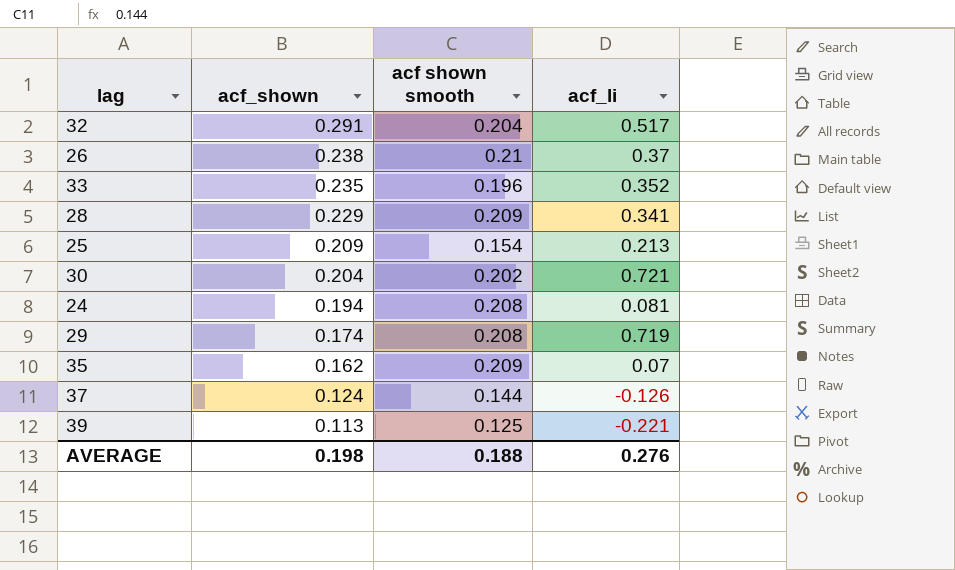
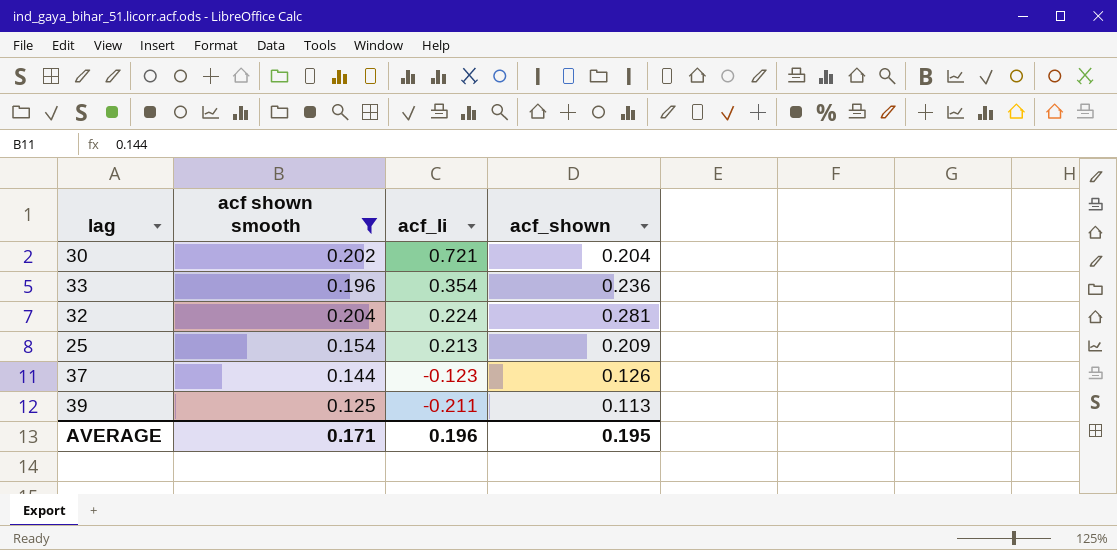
filter: none -> acf shown smooth <= 0.204
row order: acf_shown descending -> acf_li descending
column acf_shown | position: 2 -> 4
33 | acf_li: 0.352 -> 0.354
33 | acf_shown: 0.235 -> 0.236
32 | acf_li: 0.517 -> 0.224
32 | acf_shown: 0.291 -> 0.281
37 | acf_li: -0.126 -> -0.123
37 | acf_shown: 0.124 -> 0.126
39 | acf_li: -0.221 -> -0.211
AVERAGE | acf shown smooth: 0.188 -> 0.171
AVERAGE | acf_li: 0.276 -> 0.196
AVERAGE | acf_shown: 0.198 -> 0.195

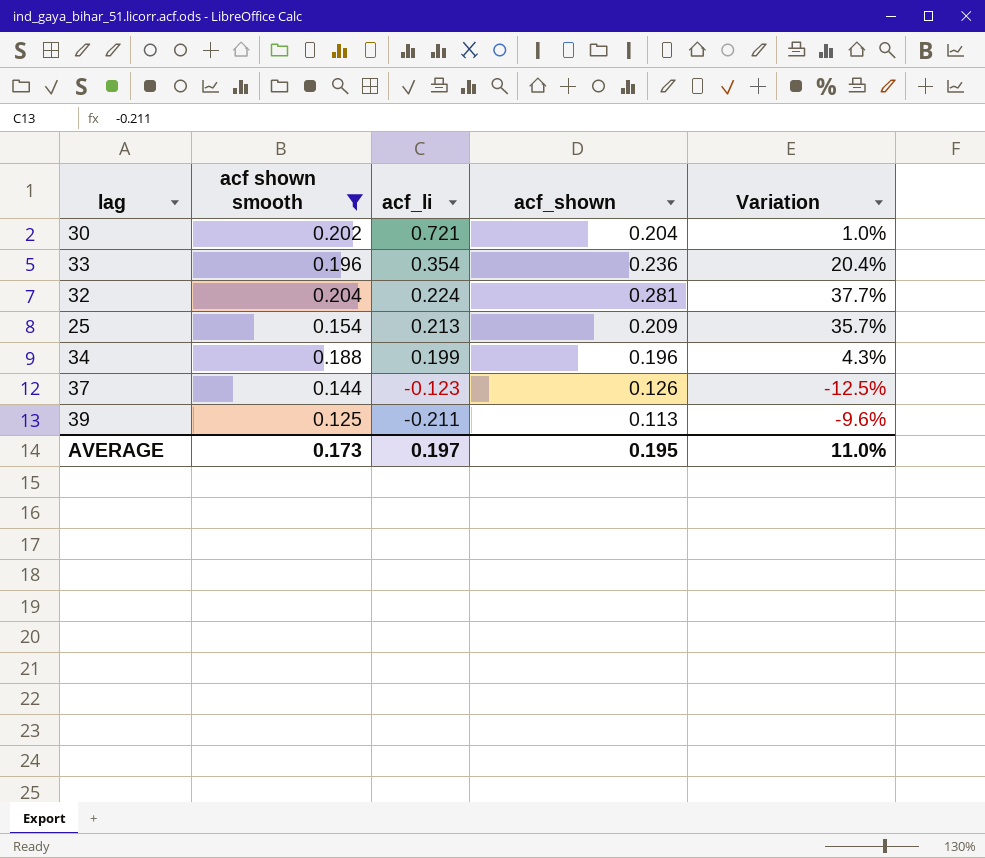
column Variation | formula: none -> ([acf_shown] - [acf shown smooth]) / [acf shown smooth]
row 34: none -> 0.188 | 0.199 | 0.196 | 4.3%
AVERAGE | acf shown smooth: 0.171 -> 0.173
AVERAGE | acf_li: 0.196 -> 0.197

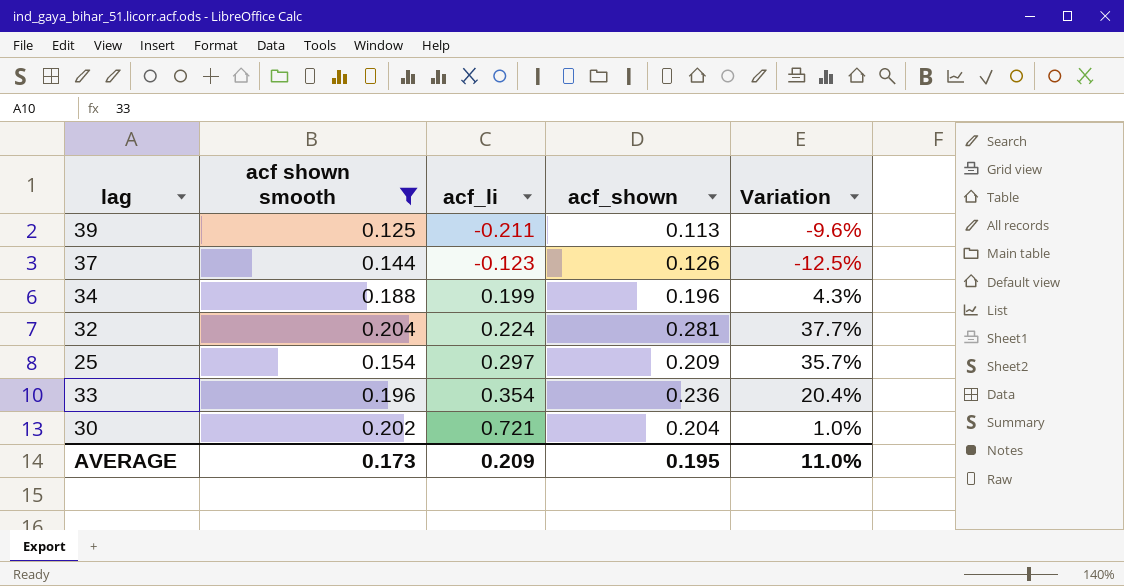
row order: acf_li descending -> acf_li ascending
25 | acf_li: 0.213 -> 0.297
AVERAGE | acf_li: 0.197 -> 0.209

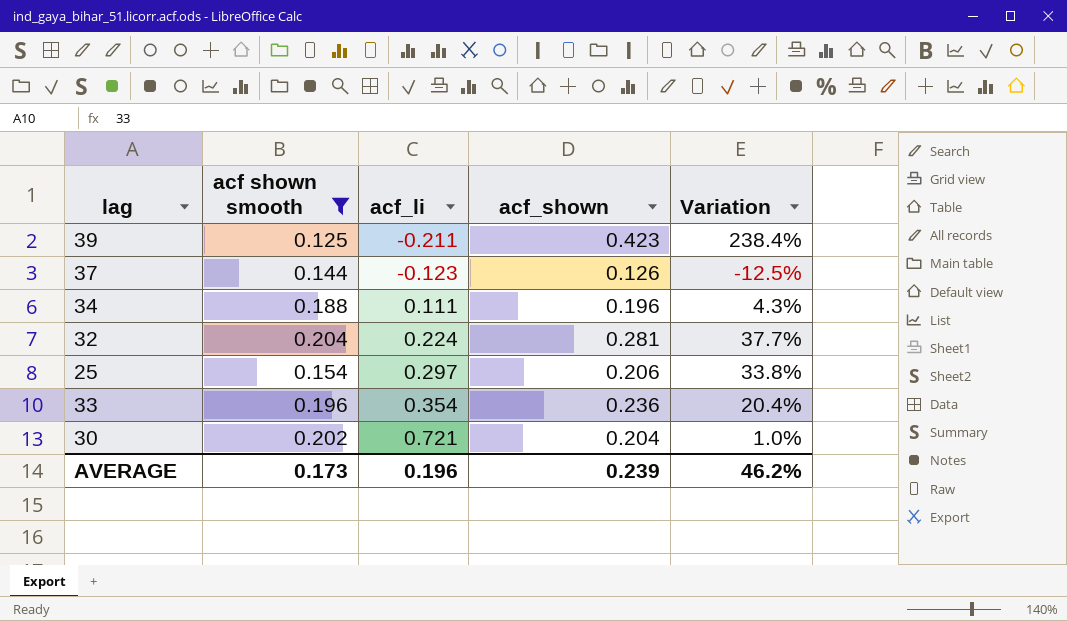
39 | acf_shown: 0.113 -> 0.423
39 | Variation: -9.6% -> 238.4%
34 | acf_li: 0.199 -> 0.111
25 | acf_shown: 0.209 -> 0.206
25 | Variation: 35.7% -> 33.8%
AVERAGE | acf_li: 0.209 -> 0.196
AVERAGE | acf_shown: 0.195 -> 0.239
AVERAGE | Variation: 11.0% -> 46.2%

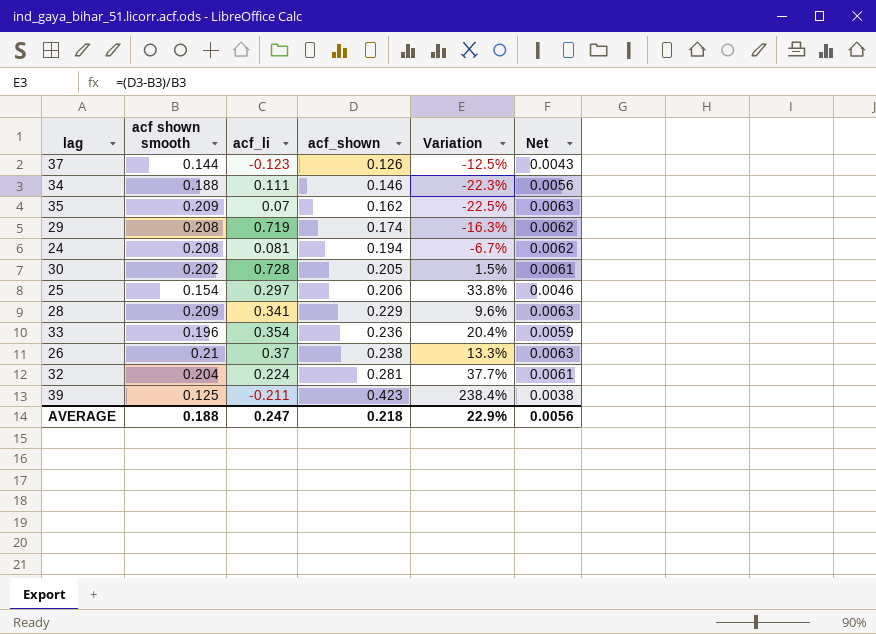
filter: acf shown smooth <= 0.204 -> none
row order: acf_li ascending -> acf_shown ascending
column Net | formula: none -> [acf shown smooth] * 0.03
34 | acf_shown: 0.196 -> 0.146
34 | Variation: 4.3% -> -22.3%
30 | acf_li: 0.721 -> 0.728
30 | acf_shown: 0.204 -> 0.205
30 | Variation: 1.0% -> 1.5%
AVERAGE | acf shown smooth: 0.173 -> 0.188
AVERAGE | acf_li: 0.196 -> 0.247
AVERAGE | acf_shown: 0.239 -> 0.218
AVERAGE | Variation: 46.2% -> 22.9%

